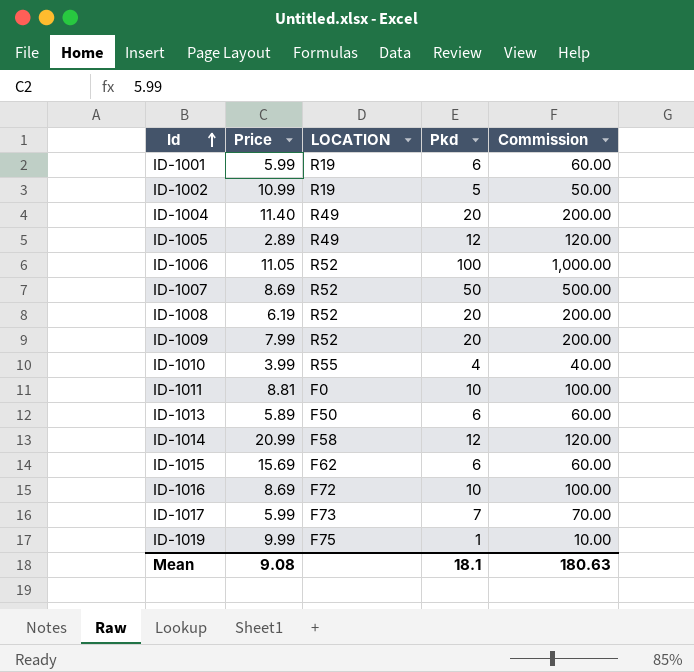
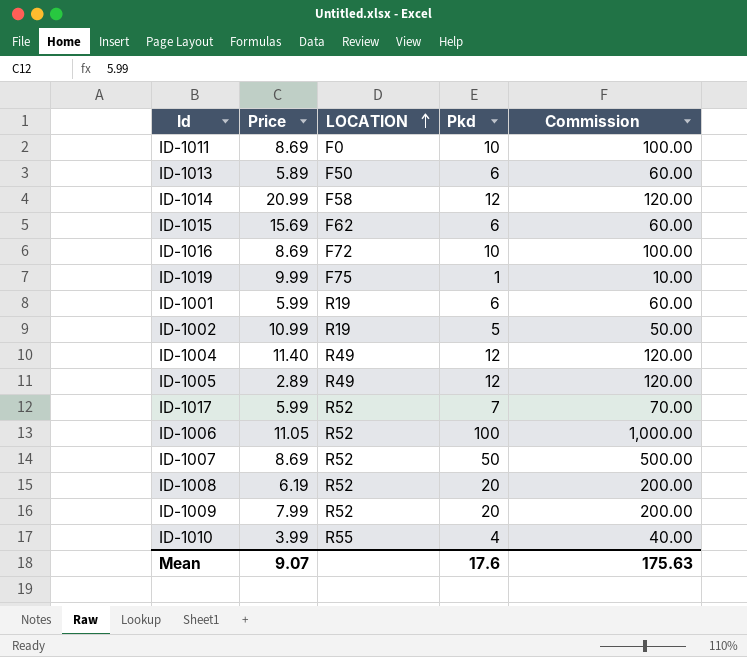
row order: Id ascending -> LOCATION ascending
ID-1011 | Price: 8.81 -> 8.69
ID-1004 | Pkd: 20 -> 12
ID-1004 | Commission: 200.00 -> 120.00
ID-1017 | LOCATION: F73 -> R52
Mean | Price: 9.08 -> 9.07
Mean | Pkd: 18.1 -> 17.6
Mean | Commission: 180.63 -> 175.63

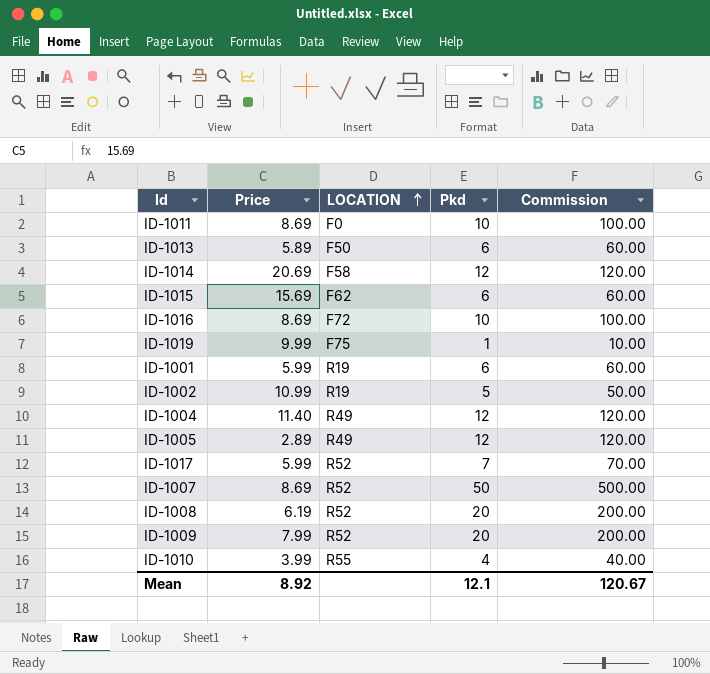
row ID-1006: 11.05 | R52 | 100 | 1,000.00 -> none
ID-1014 | Price: 20.99 -> 20.69
Mean | Price: 9.07 -> 8.92
Mean | Pkd: 17.6 -> 12.1
Mean | Commission: 175.63 -> 120.67

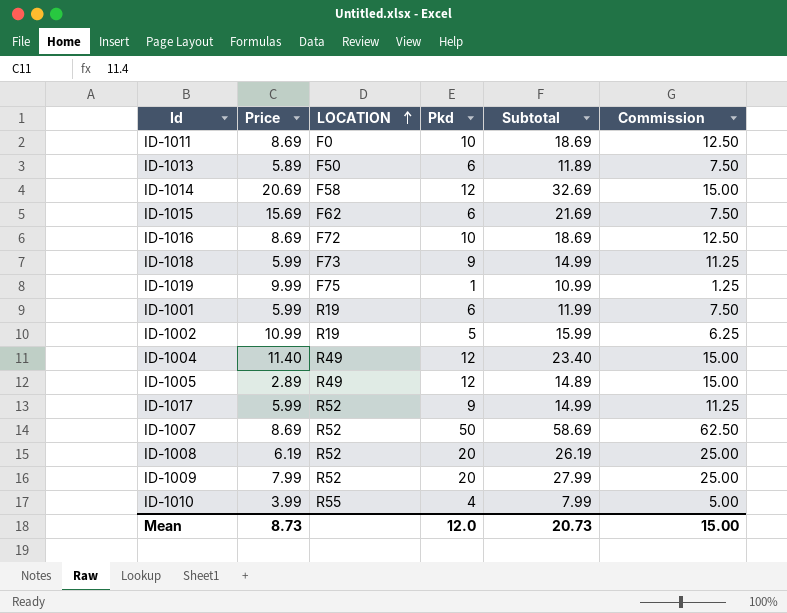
column Subtotal | formula: none -> [Price] + [Pkd]
column Commission | formula: [Pkd] * 10 -> [Pkd] * 1.25
row ID-1018: none -> 5.99 | F73 | 9 | 14.99 | 11.25
ID-1017 | Pkd: 7 -> 9
Mean | Price: 8.92 -> 8.73
Mean | Pkd: 12.1 -> 12.0
Mean | Commission: 120.67 -> 15.00

